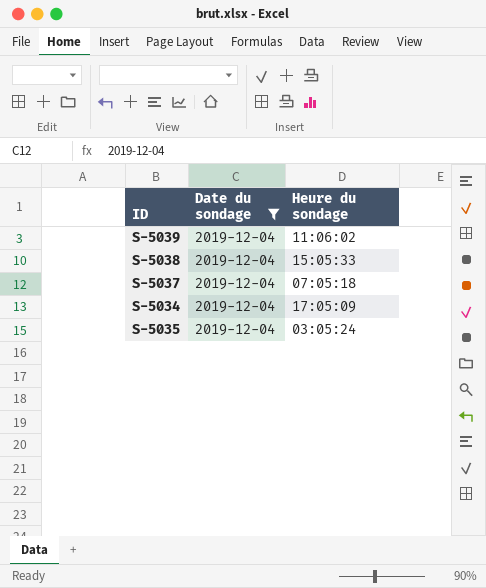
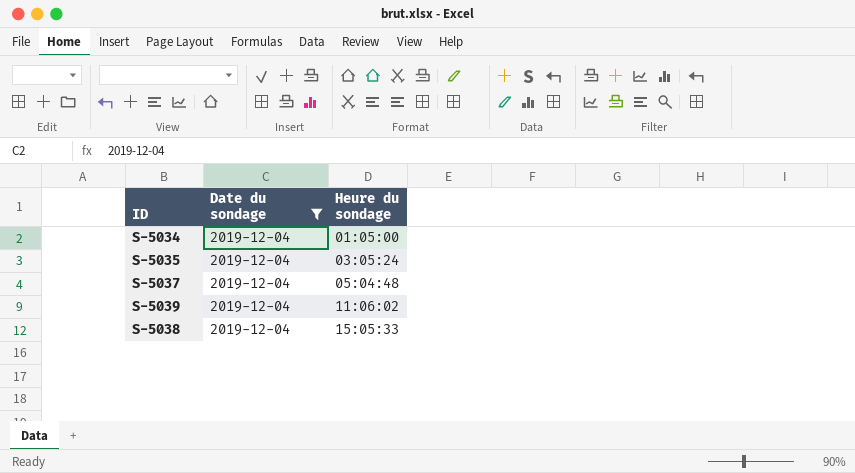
row order: none -> Heure du sondage ascending
S-5034 | Heure du sondage: 17:05:09 -> 01:05:00
S-5037 | Heure du sondage: 07:05:18 -> 05:04:48

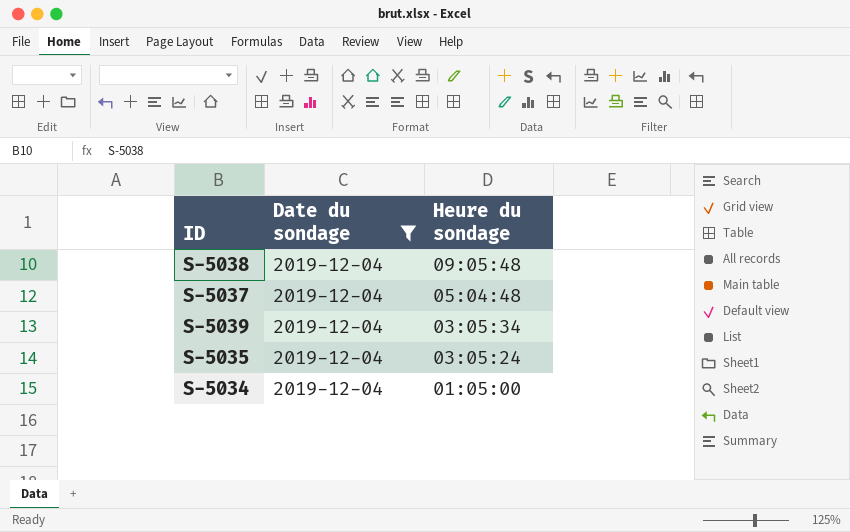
row order: Heure du sondage ascending -> Heure du sondage descending
S-5038 | Heure du sondage: 15:05:33 -> 09:05:48
S-5039 | Heure du sondage: 11:06:02 -> 03:05:34

